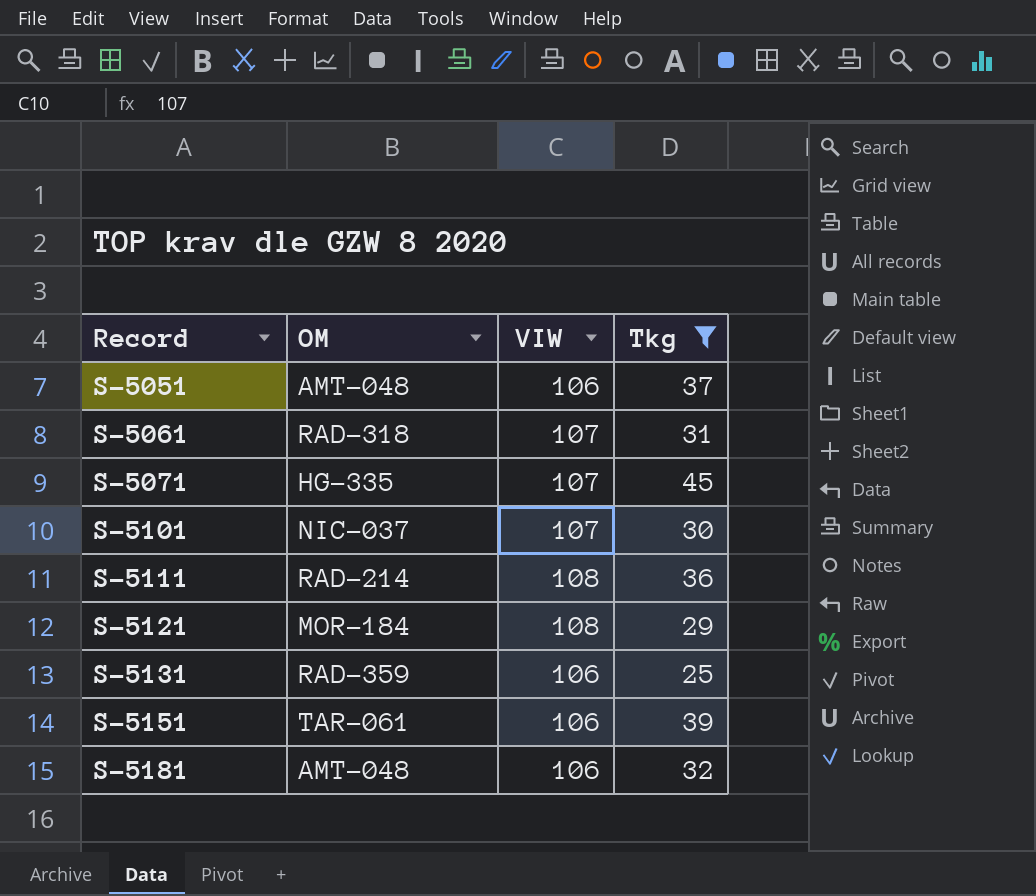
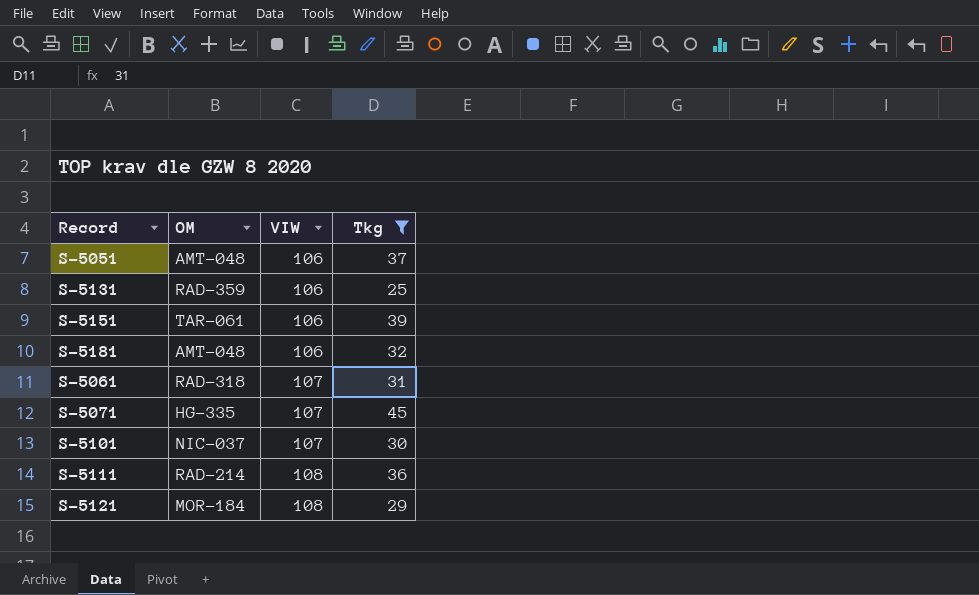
row order: Record ascending -> VIW ascending

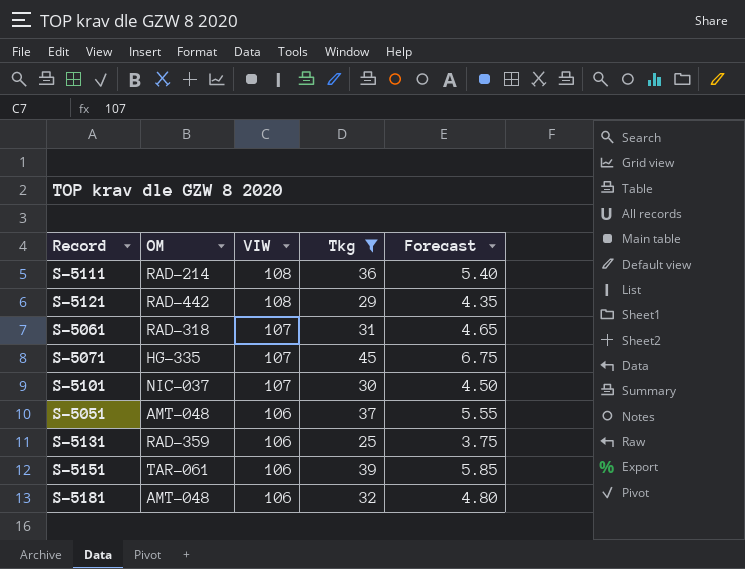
row order: VIW ascending -> VIW descending
column Forecast | formula: none -> [Tkg] * 0.15
S-5121 | OM: MOR-184 -> RAD-442

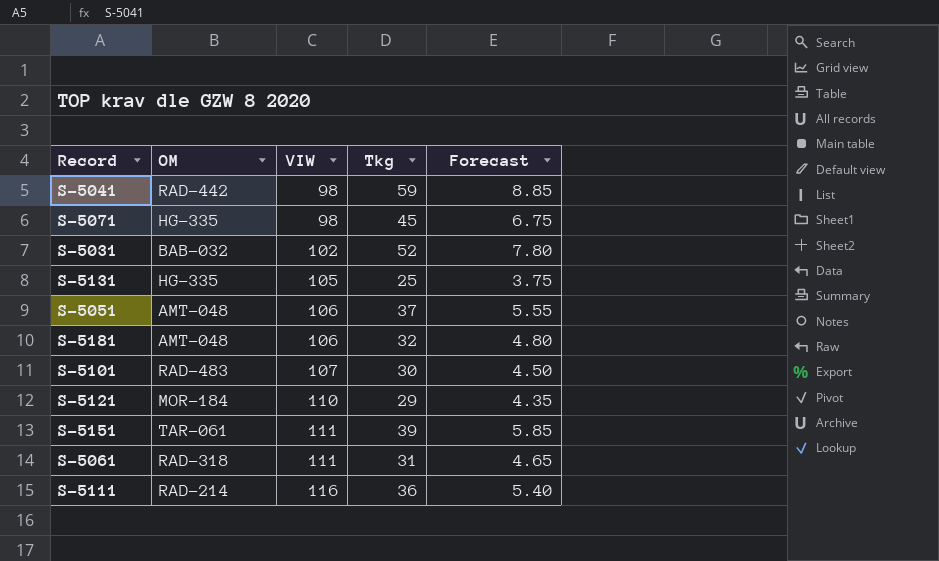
filter: Tkg <= 45 -> none
row order: VIW descending -> VIW ascending
S-5071 | VIW: 107 -> 98
S-5131 | OM: RAD-359 -> HG-335
S-5131 | VIW: 106 -> 105
S-5101 | OM: NIC-037 -> RAD-483
S-5121 | OM: RAD-442 -> MOR-184
S-5121 | VIW: 108 -> 110
S-5151 | VIW: 106 -> 111
S-5061 | VIW: 107 -> 111
S-5111 | VIW: 108 -> 116

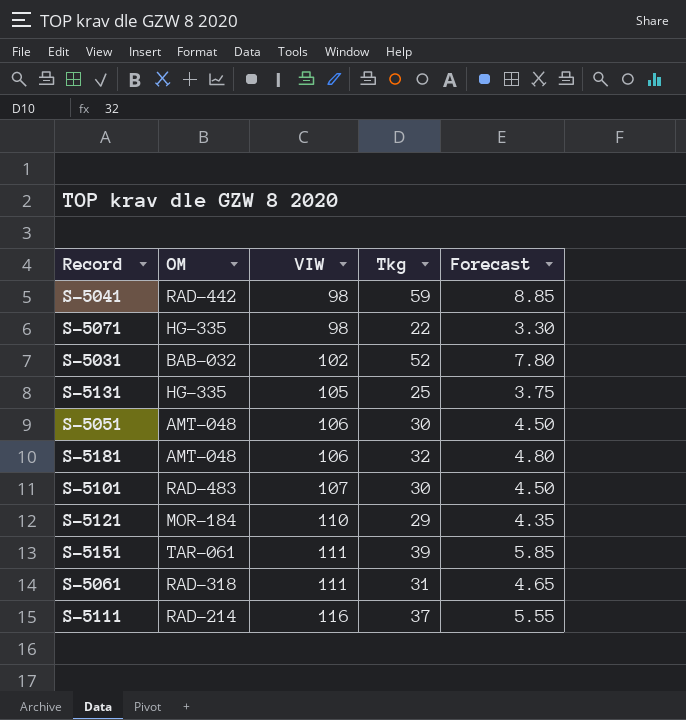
S-5071 | Tkg: 45 -> 22
S-5071 | Forecast: 6.75 -> 3.30
S-5051 | Tkg: 37 -> 30
S-5051 | Forecast: 5.55 -> 4.50
S-5111 | Tkg: 36 -> 37
S-5111 | Forecast: 5.40 -> 5.55

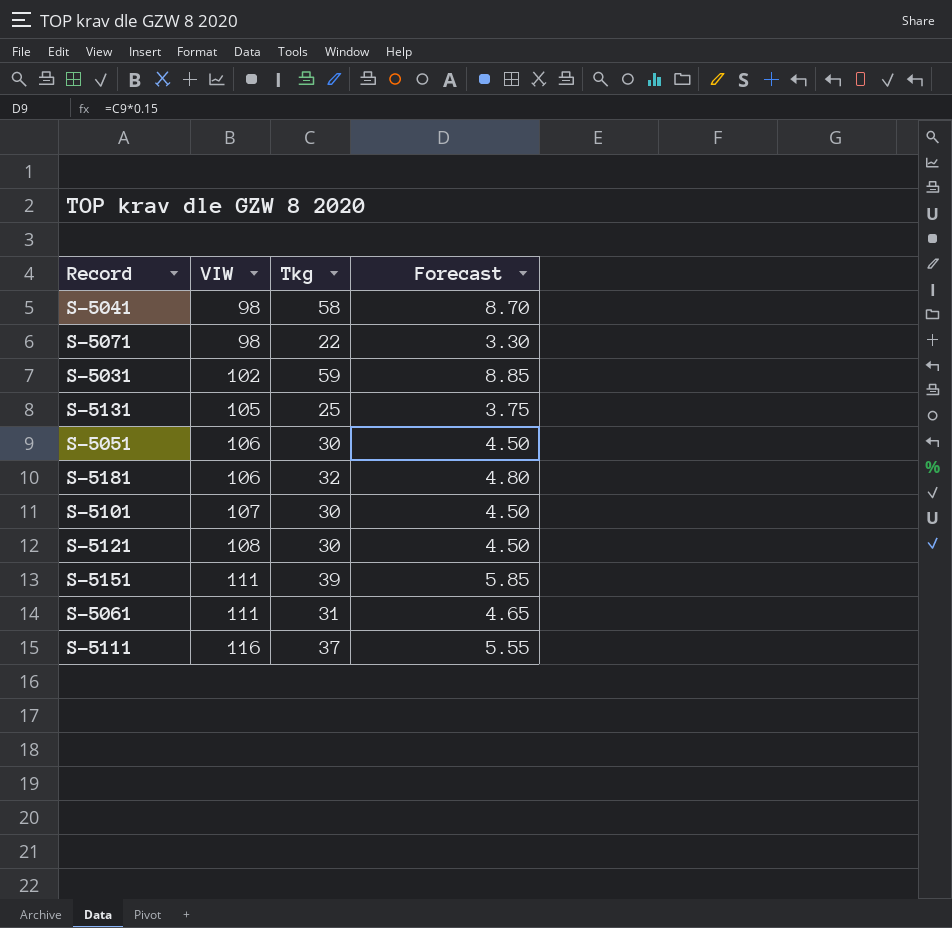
column OM | position: 2 -> none
S-5041 | Tkg: 59 -> 58
S-5041 | Forecast: 8.85 -> 8.70
S-5031 | Tkg: 52 -> 59
S-5031 | Forecast: 7.80 -> 8.85
S-5121 | VIW: 110 -> 108
S-5121 | Tkg: 29 -> 30
S-5121 | Forecast: 4.35 -> 4.50

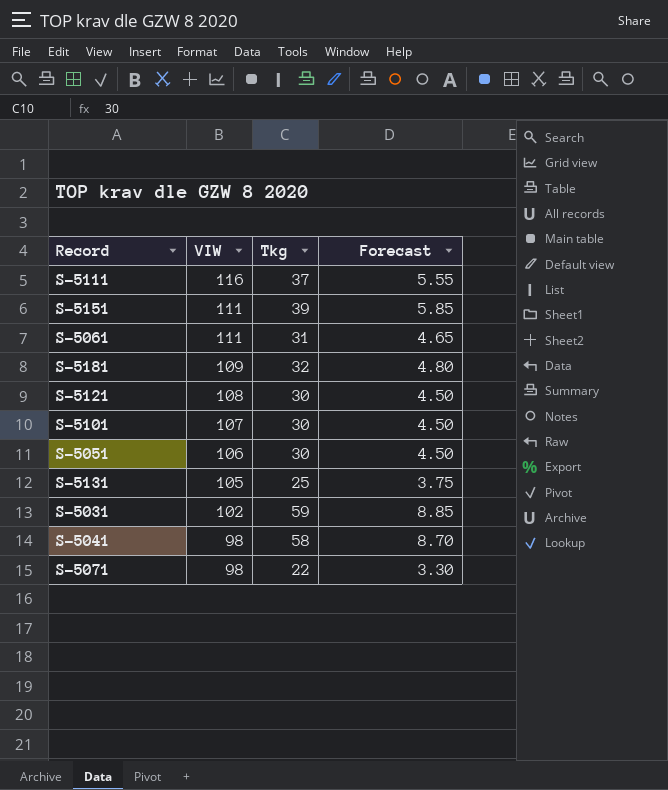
row order: VIW ascending -> VIW descending
S-5181 | VIW: 106 -> 109

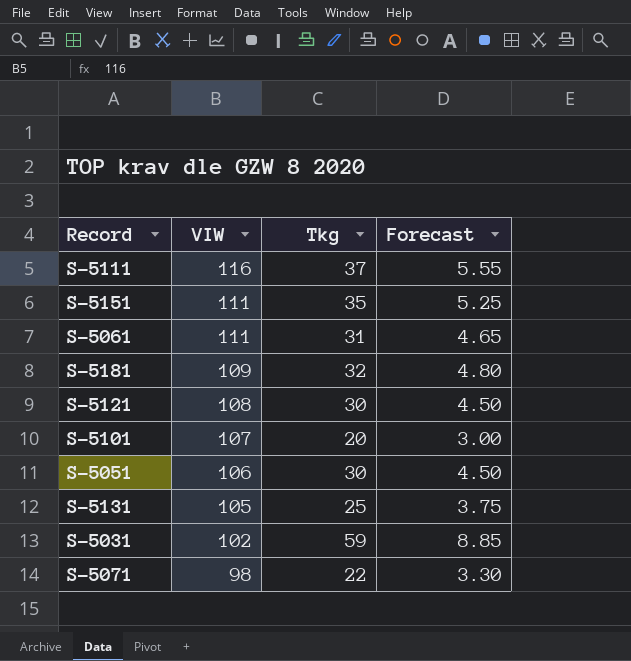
row S-5041: 98 | 58 | 8.70 -> none
S-5151 | Tkg: 39 -> 35
S-5151 | Forecast: 5.85 -> 5.25
S-5101 | Tkg: 30 -> 20
S-5101 | Forecast: 4.50 -> 3.00

